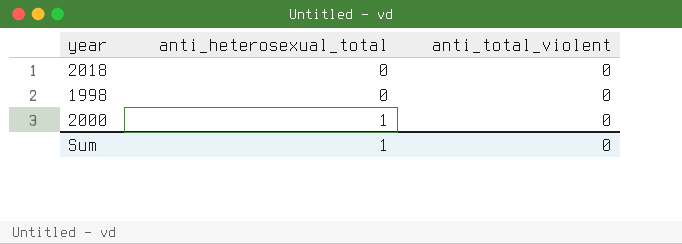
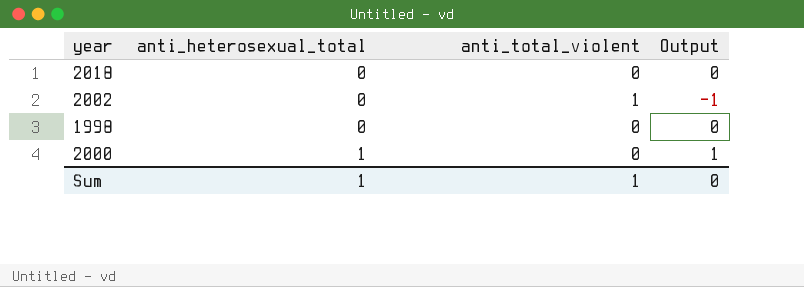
column Output | formula: none -> [anti_heterosexual_total] - [anti_total_violent]
row 2002: none -> 0 | 1 | -1
Sum | anti_total_violent: 0 -> 1

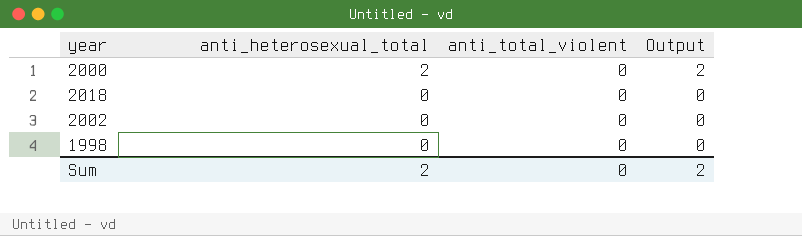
row order: anti_heterosexual_total ascending -> anti_heterosexual_total descending
2000 | anti_heterosexual_total: 1 -> 2
2000 | Output: 1 -> 2
2002 | anti_total_violent: 1 -> 0
2002 | Output: -1 -> 0
Sum | anti_heterosexual_total: 1 -> 2
Sum | anti_total_violent: 1 -> 0
Sum | Output: 0 -> 2

